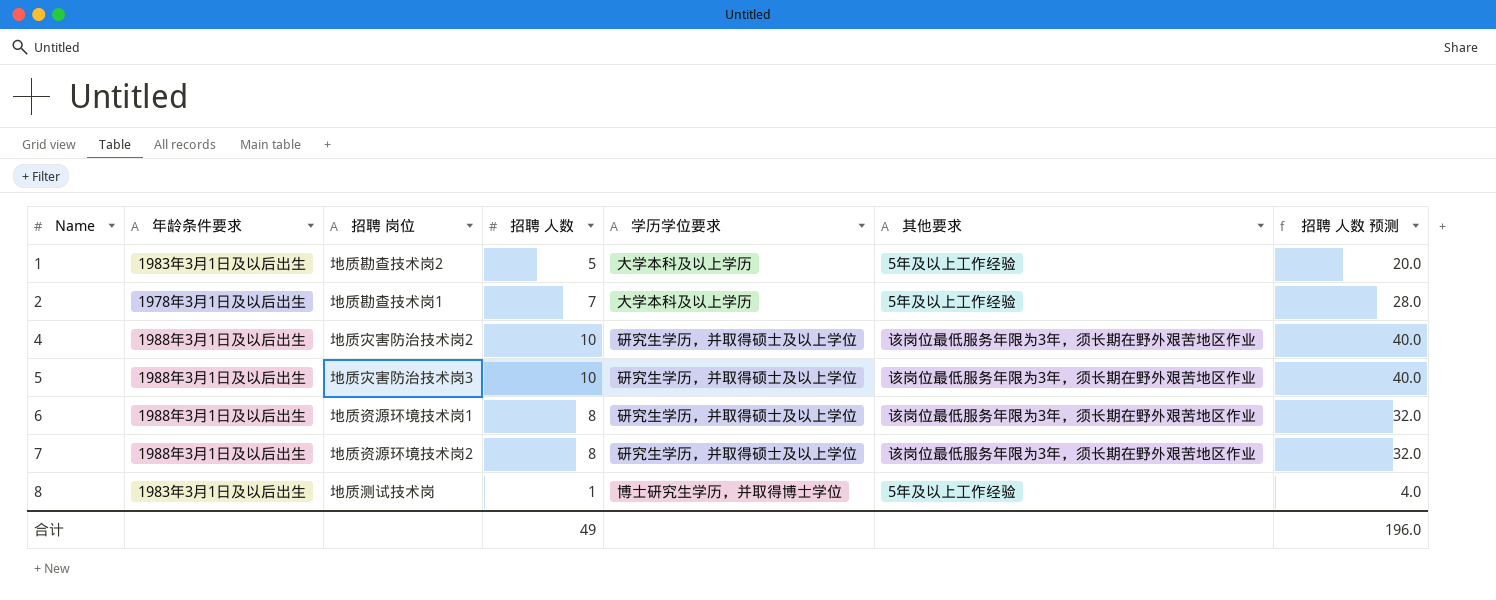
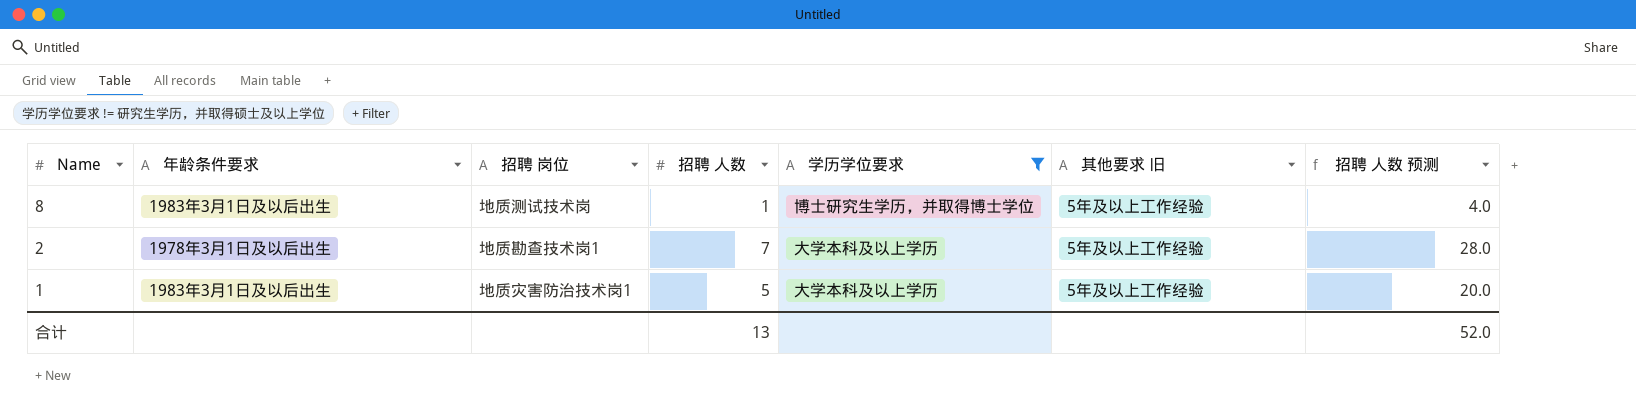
filter: none -> 学历学位要求 != 研究生学历，并取得硕士及以上学位
row order: Name ascending -> Name descending
column name: 其他要求 -> 其他要求 旧
1 | 招聘 岗位: 地质勘查技术岗2 -> 地质灾害防治技术岗1
合计 | 招聘 人数: 49 -> 13
合计 | 招聘 人数 预测: 196.0 -> 52.0

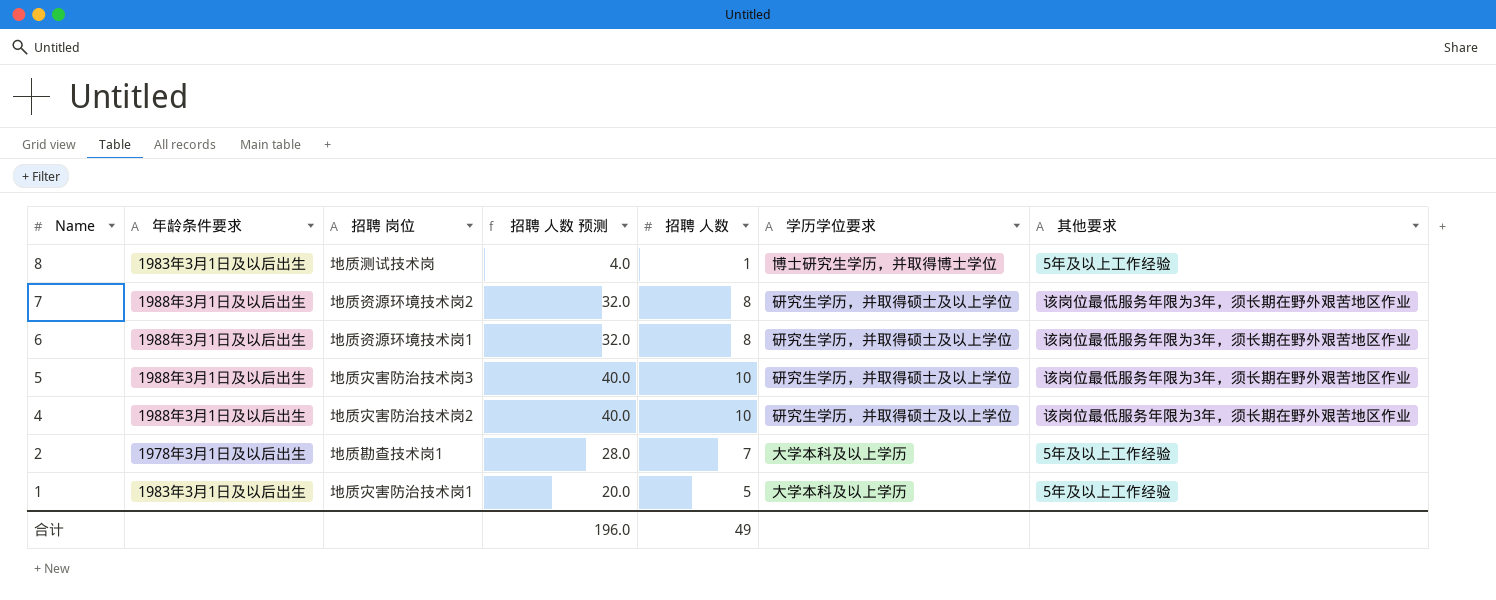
filter: 学历学位要求 != 研究生学历，并取得硕士及以上学位 -> none
column 招聘 人数 预测 | position: 7 -> 4
column name: 其他要求 旧 -> 其他要求
合计 | 招聘 人数 预测: 52.0 -> 196.0
合计 | 招聘 人数: 13 -> 49

